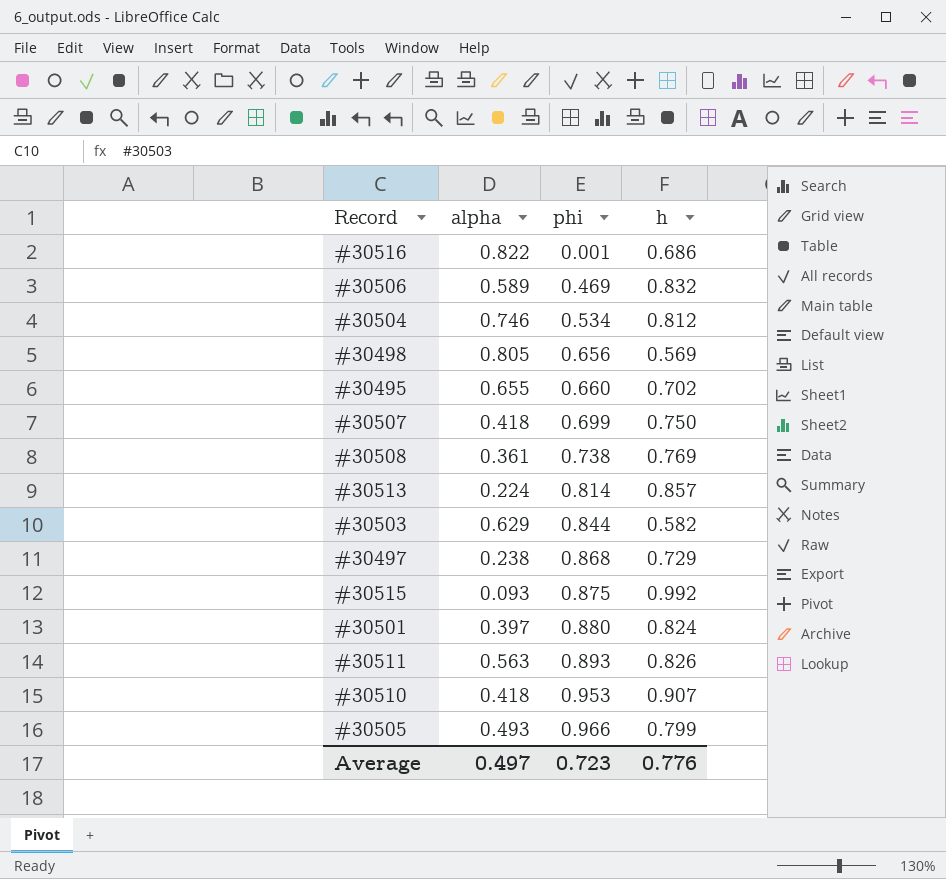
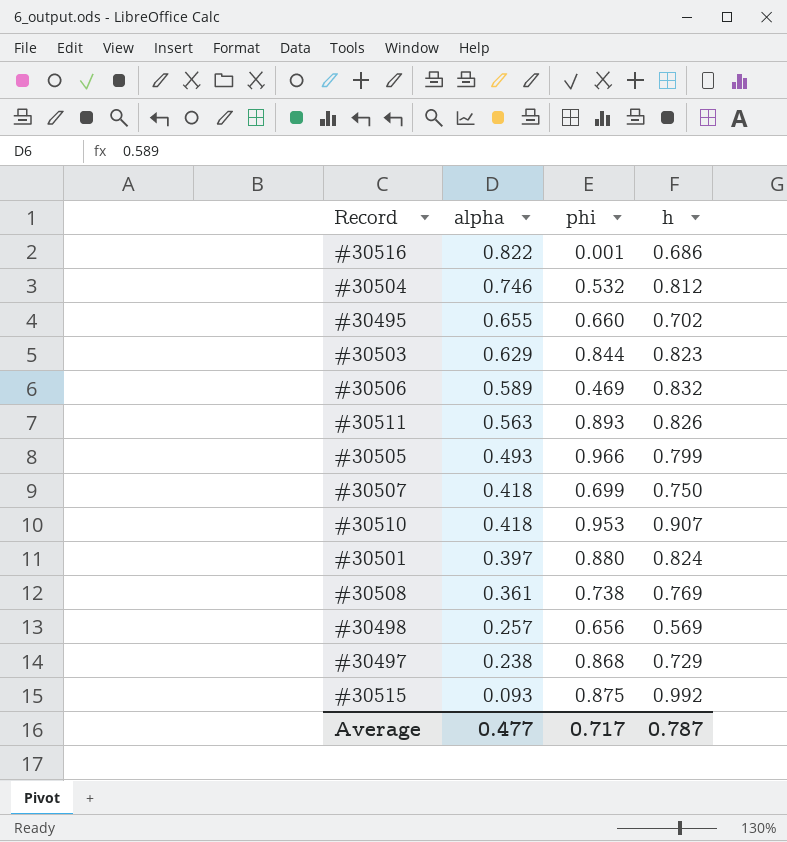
row order: phi ascending -> alpha descending
row #30513: 0.224 | 0.814 | 0.857 -> none
#30504 | phi: 0.534 -> 0.532
#30503 | h: 0.582 -> 0.823
#30498 | alpha: 0.805 -> 0.257
Average | alpha: 0.497 -> 0.477
Average | phi: 0.723 -> 0.717
Average | h: 0.776 -> 0.787

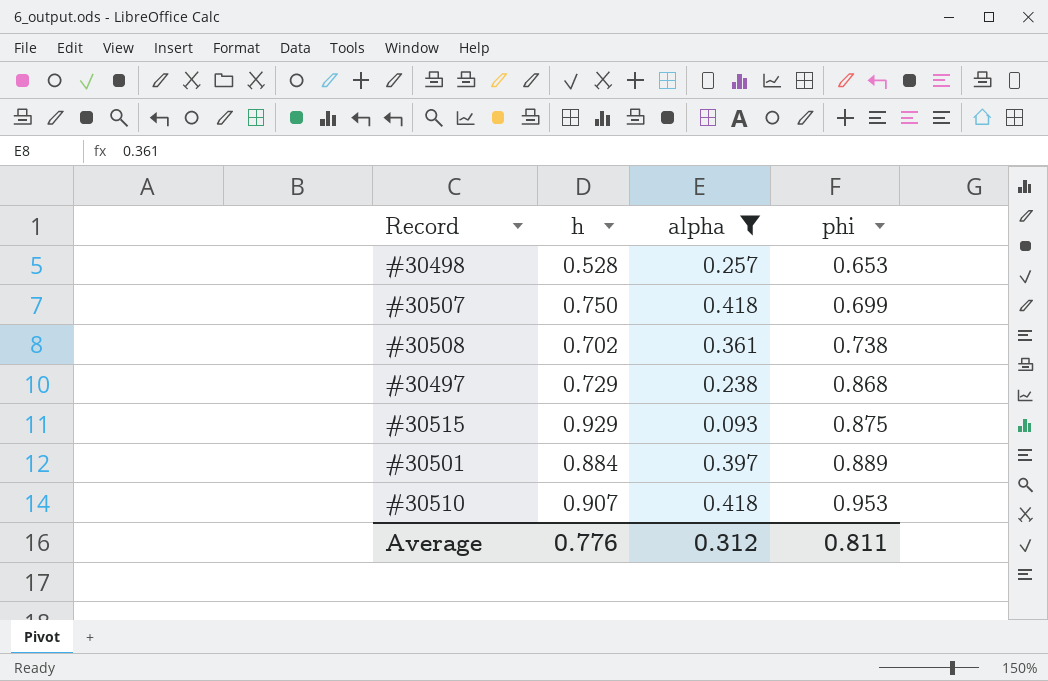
filter: none -> alpha <= 0.418
row order: alpha descending -> phi ascending
column h | position: 4 -> 2
#30498 | h: 0.569 -> 0.528
#30498 | phi: 0.656 -> 0.653
#30508 | h: 0.769 -> 0.702
#30515 | h: 0.992 -> 0.929
#30501 | h: 0.824 -> 0.884
#30501 | phi: 0.880 -> 0.889
Average | h: 0.787 -> 0.776
Average | alpha: 0.477 -> 0.312
Average | phi: 0.717 -> 0.811

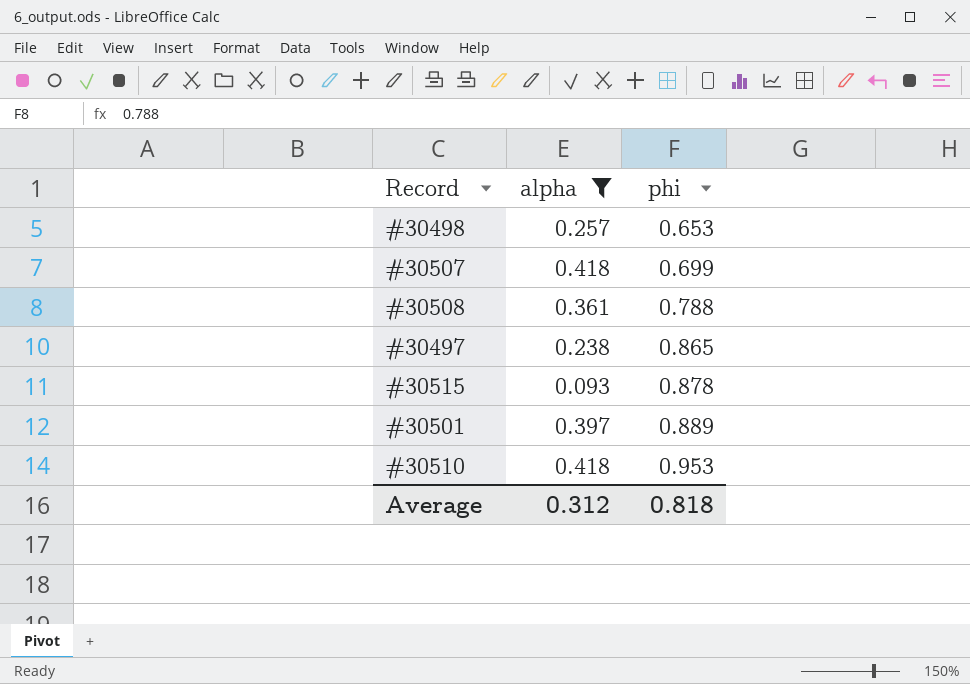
column h | position: 2 -> none
#30508 | phi: 0.738 -> 0.788
#30497 | phi: 0.868 -> 0.865
#30515 | phi: 0.875 -> 0.878
Average | phi: 0.811 -> 0.818

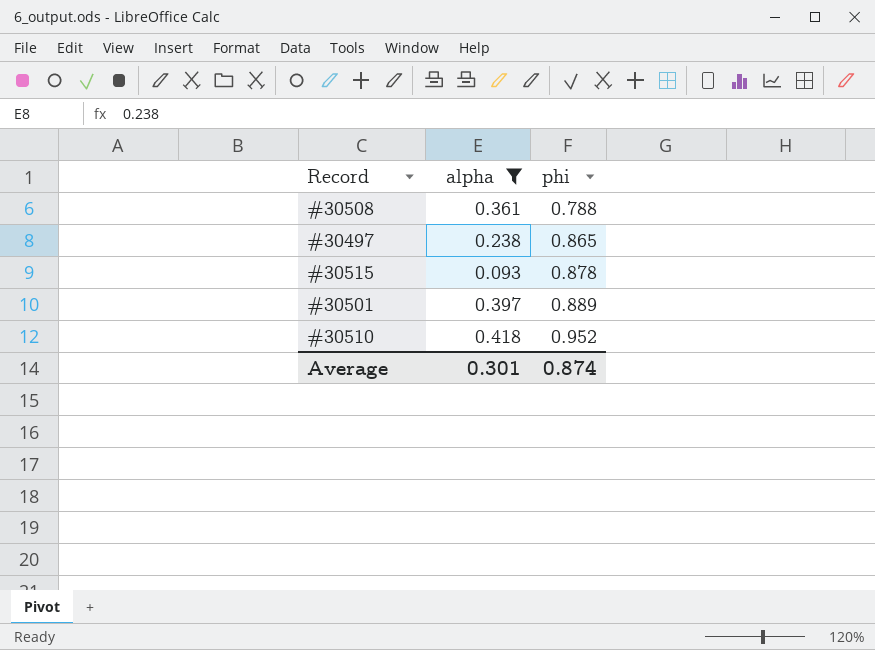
row #30498: 0.257 | 0.653 -> none
row #30507: 0.418 | 0.699 -> none
#30510 | phi: 0.953 -> 0.952
Average | alpha: 0.312 -> 0.301
Average | phi: 0.818 -> 0.874

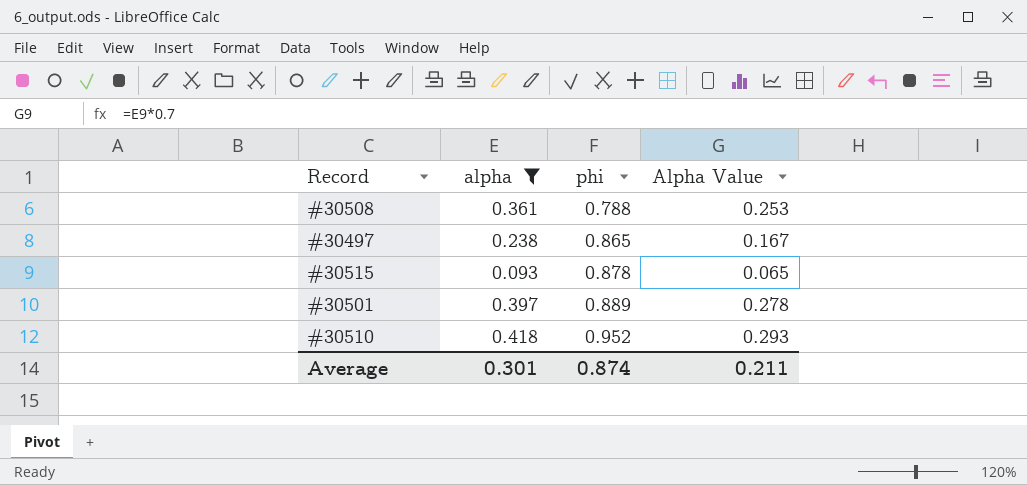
column Alpha Value | formula: none -> [alpha] * 0.7

